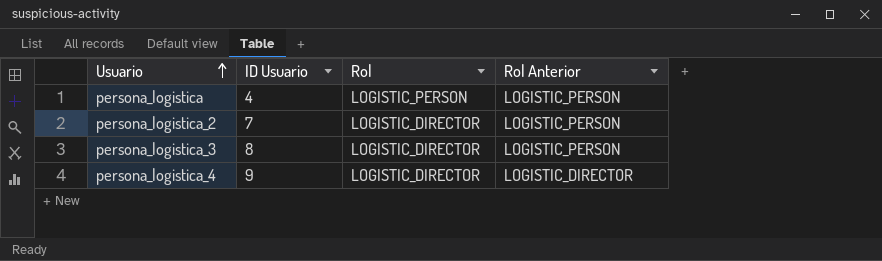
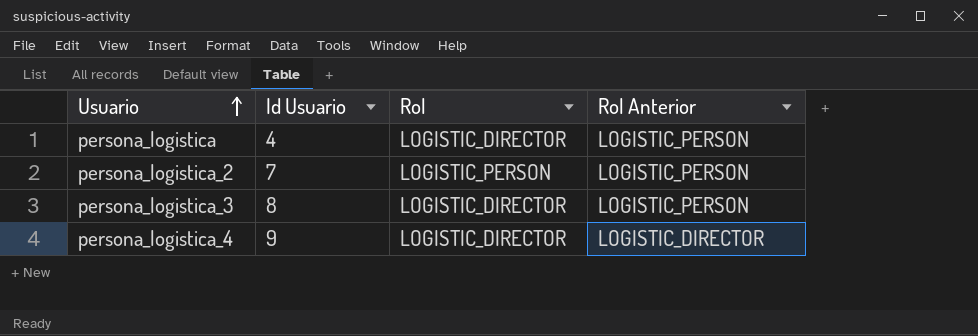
column name: ID Usuario -> Id Usuario
persona_logistica | Rol: LOGISTIC_PERSON -> LOGISTIC_DIRECTOR
persona_logistica_2 | Rol: LOGISTIC_DIRECTOR -> LOGISTIC_PERSON

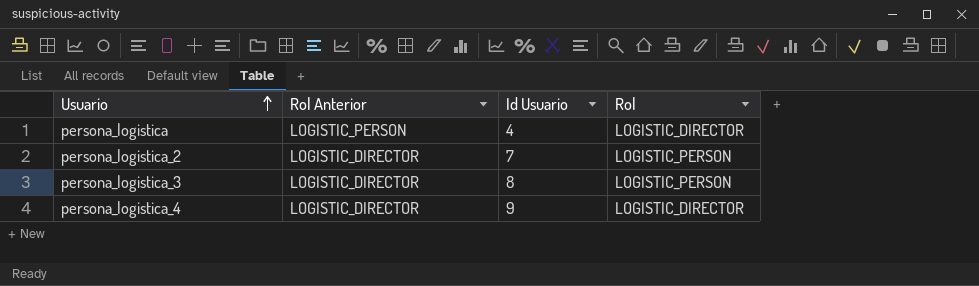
column Rol Anterior | position: 4 -> 2
persona_logistica_2 | Rol Anterior: LOGISTIC_PERSON -> LOGISTIC_DIRECTOR
persona_logistica_3 | Rol Anterior: LOGISTIC_PERSON -> LOGISTIC_DIRECTOR
persona_logistica_3 | Rol: LOGISTIC_DIRECTOR -> LOGISTIC_PERSON

